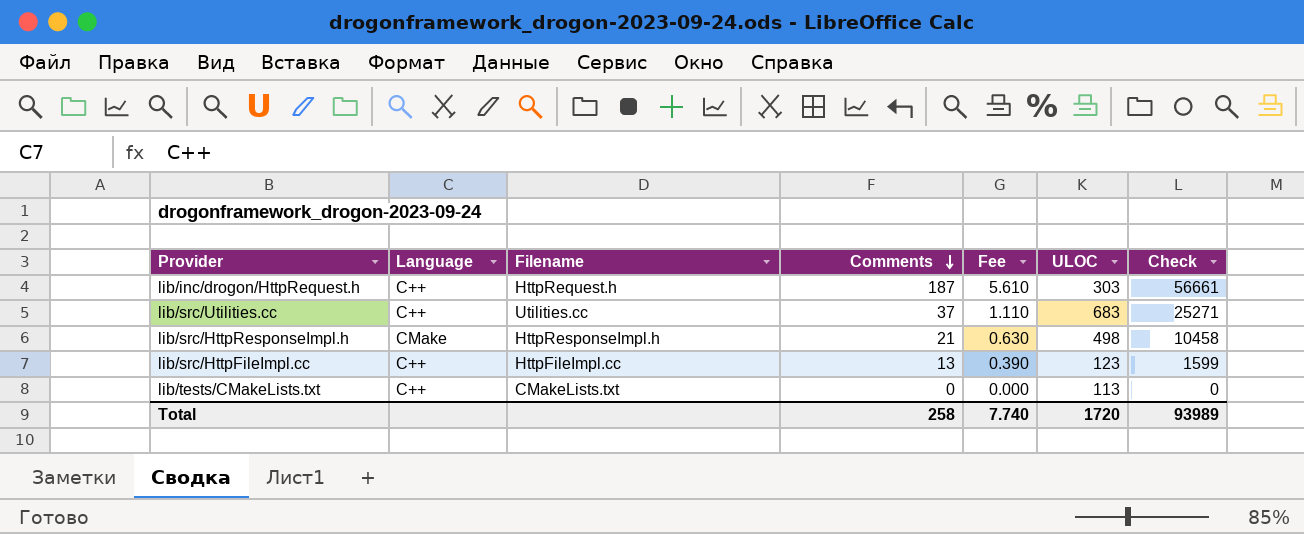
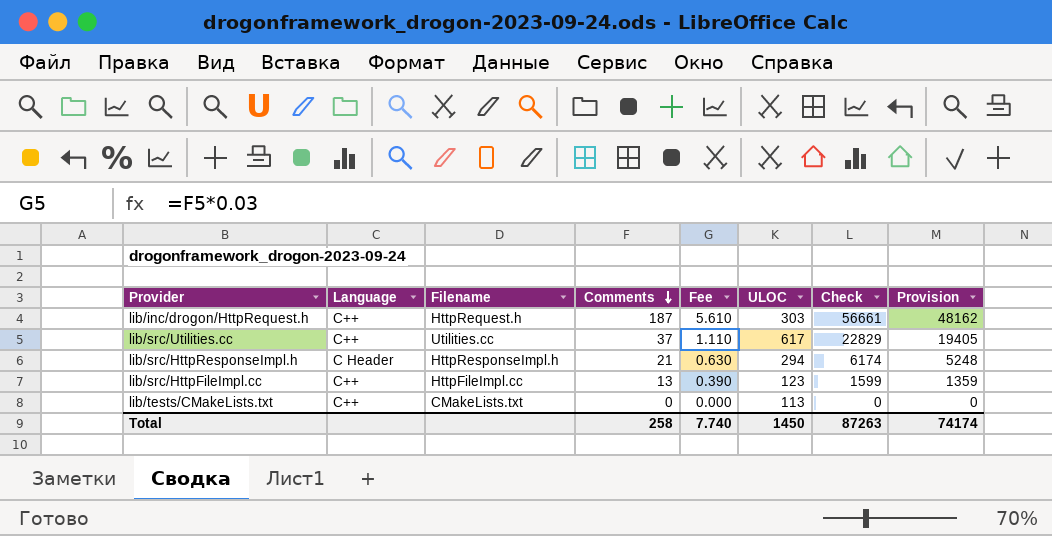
column Provision | formula: none -> [Check] * 0.85
lib/src/Utilities.cc | ULOC: 683 -> 617
lib/src/Utilities.cc | Check: 25271 -> 22829
lib/src/HttpResponseImpl.h | Language: CMake -> C Header
lib/src/HttpResponseImpl.h | ULOC: 498 -> 294
lib/src/HttpResponseImpl.h | Check: 10458 -> 6174
Total | ULOC: 1720 -> 1450
Total | Check: 93989 -> 87263

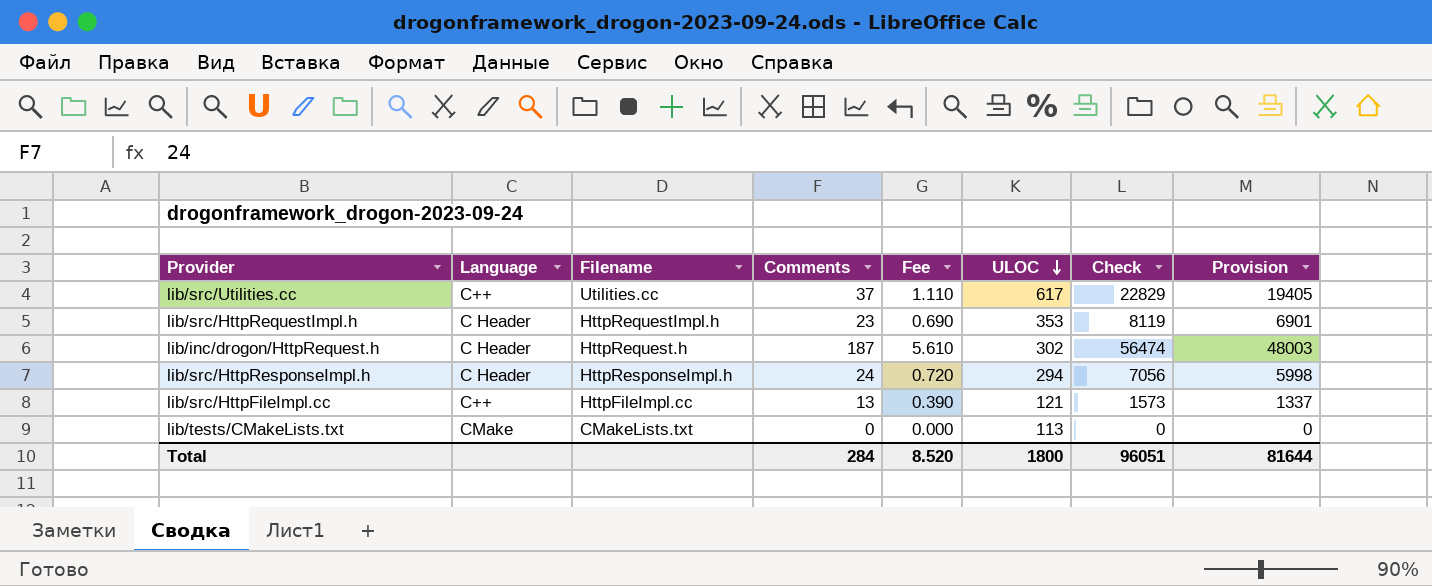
row order: Comments descending -> ULOC descending
row lib/src/HttpRequestImpl.h: none -> C Header | HttpRequestImpl.h | 23 | 0.690 | 353 | 8119 | 6901
lib/inc/drogon/HttpRequest.h | Language: C++ -> C Header
lib/inc/drogon/HttpRequest.h | ULOC: 303 -> 302
lib/inc/drogon/HttpRequest.h | Check: 56661 -> 56474
lib/inc/drogon/HttpRequest.h | Provision: 48162 -> 48003
lib/src/HttpResponseImpl.h | Comments: 21 -> 24
lib/src/HttpResponseImpl.h | Fee: 0.630 -> 0.720
lib/src/HttpResponseImpl.h | Check: 6174 -> 7056
lib/src/HttpResponseImpl.h | Provision: 5248 -> 5998
lib/src/HttpFileImpl.cc | ULOC: 123 -> 121
lib/src/HttpFileImpl.cc | Check: 1599 -> 1573
lib/src/HttpFileImpl.cc | Provision: 1359 -> 1337
lib/tests/CMakeLists.txt | Language: C++ -> CMake
Total | Comments: 258 -> 284
Total | Fee: 7.740 -> 8.520
Total | ULOC: 1450 -> 1800
Total | Check: 87263 -> 96051
Total | Provision: 74174 -> 81644

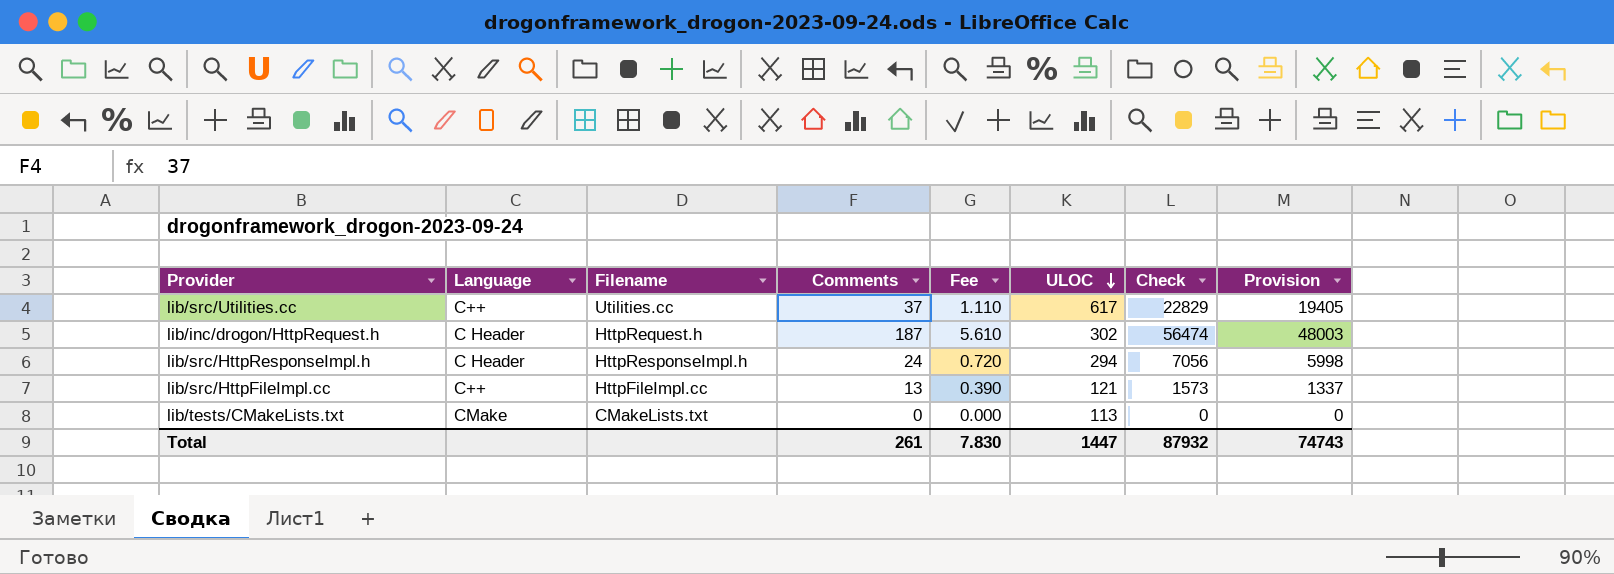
row lib/src/HttpRequestImpl.h: C Header | HttpRequestImpl.h | 23 | 0.690 | 353 | 8119 | 6901 -> none
Total | Comments: 284 -> 261
Total | Fee: 8.520 -> 7.830
Total | ULOC: 1800 -> 1447
Total | Check: 96051 -> 87932
Total | Provision: 81644 -> 74743

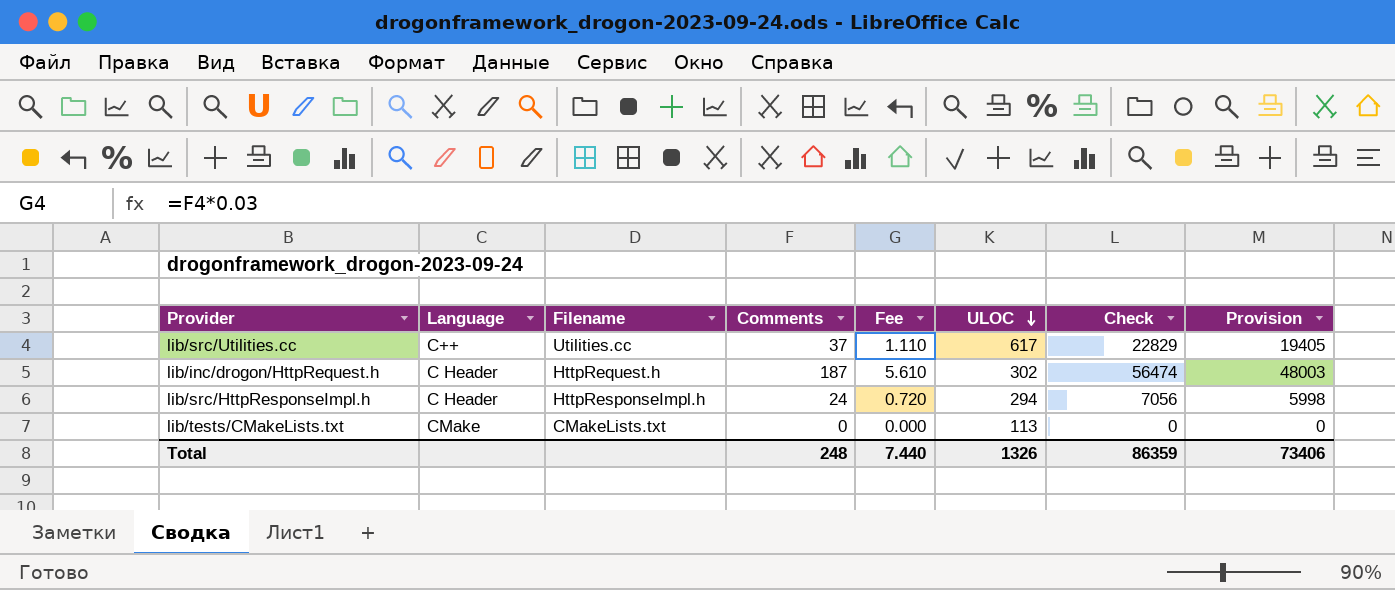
row lib/src/HttpFileImpl.cc: C++ | HttpFileImpl.cc | 13 | 0.390 | 121 | 1573 | 1337 -> none
Total | Comments: 261 -> 248
Total | Fee: 7.830 -> 7.440
Total | ULOC: 1447 -> 1326
Total | Check: 87932 -> 86359
Total | Provision: 74743 -> 73406

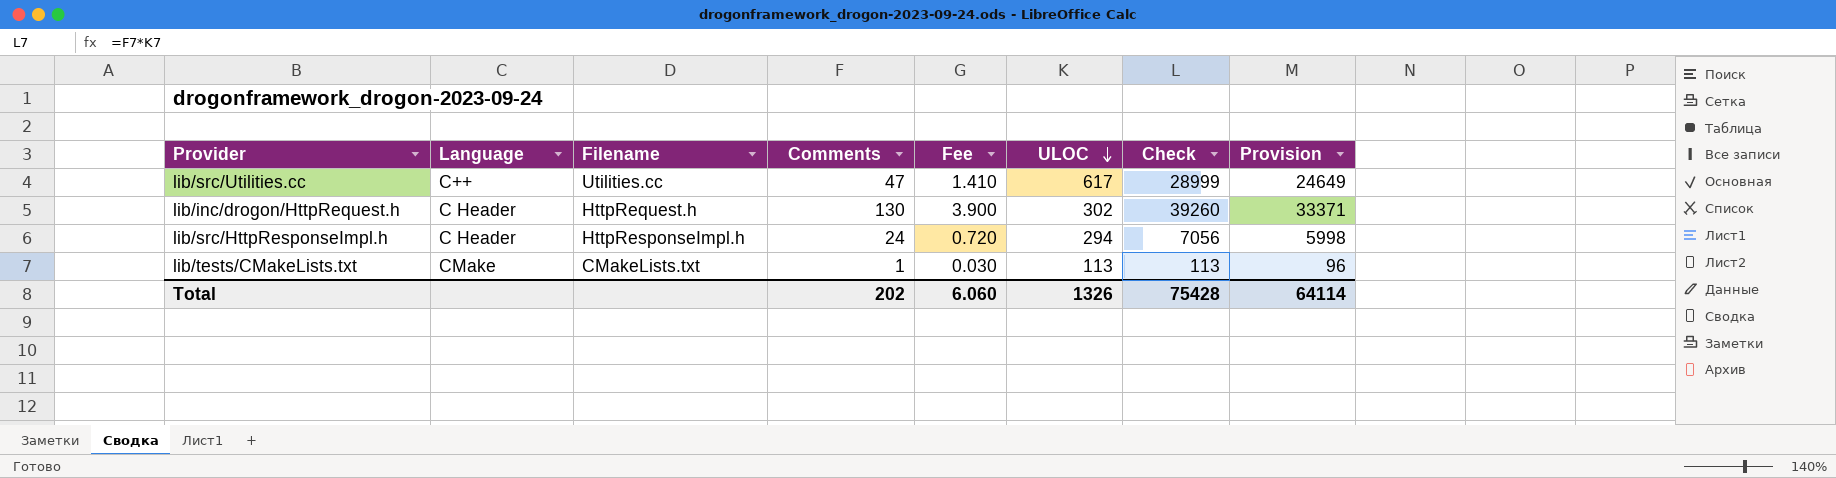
lib/src/Utilities.cc | Comments: 37 -> 47
lib/src/Utilities.cc | Fee: 1.110 -> 1.410
lib/src/Utilities.cc | Check: 22829 -> 28999
lib/src/Utilities.cc | Provision: 19405 -> 24649
lib/inc/drogon/HttpRequest.h | Comments: 187 -> 130
lib/inc/drogon/HttpRequest.h | Fee: 5.610 -> 3.900
lib/inc/drogon/HttpRequest.h | Check: 56474 -> 39260
lib/inc/drogon/HttpRequest.h | Provision: 48003 -> 33371
lib/tests/CMakeLists.txt | Comments: 0 -> 1
lib/tests/CMakeLists.txt | Fee: 0.000 -> 0.030
lib/tests/CMakeLists.txt | Check: 0 -> 113
lib/tests/CMakeLists.txt | Provision: 0 -> 96
Total | Comments: 248 -> 202
Total | Fee: 7.440 -> 6.060
Total | Check: 86359 -> 75428
Total | Provision: 73406 -> 64114

